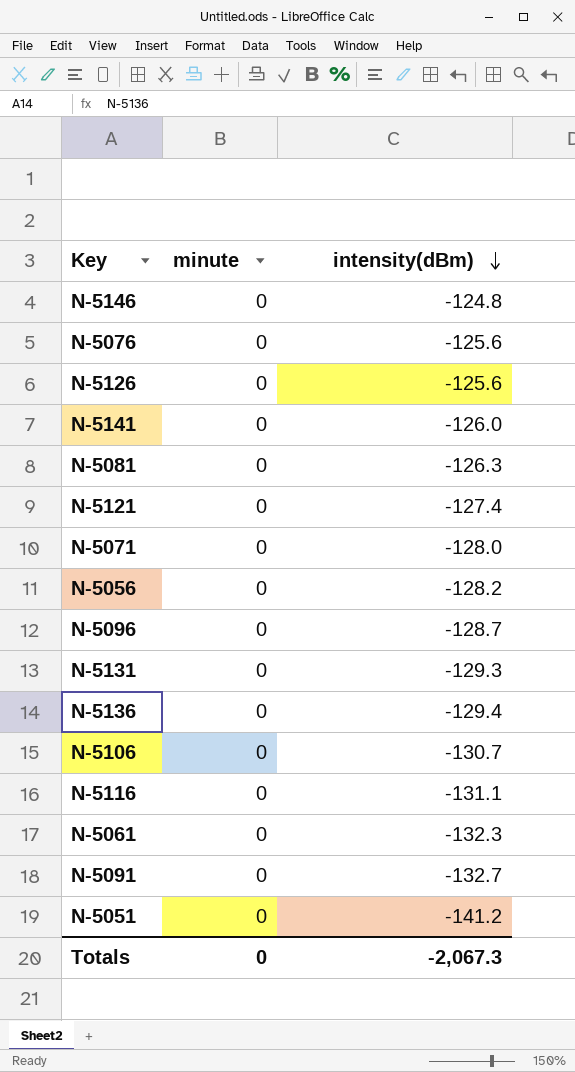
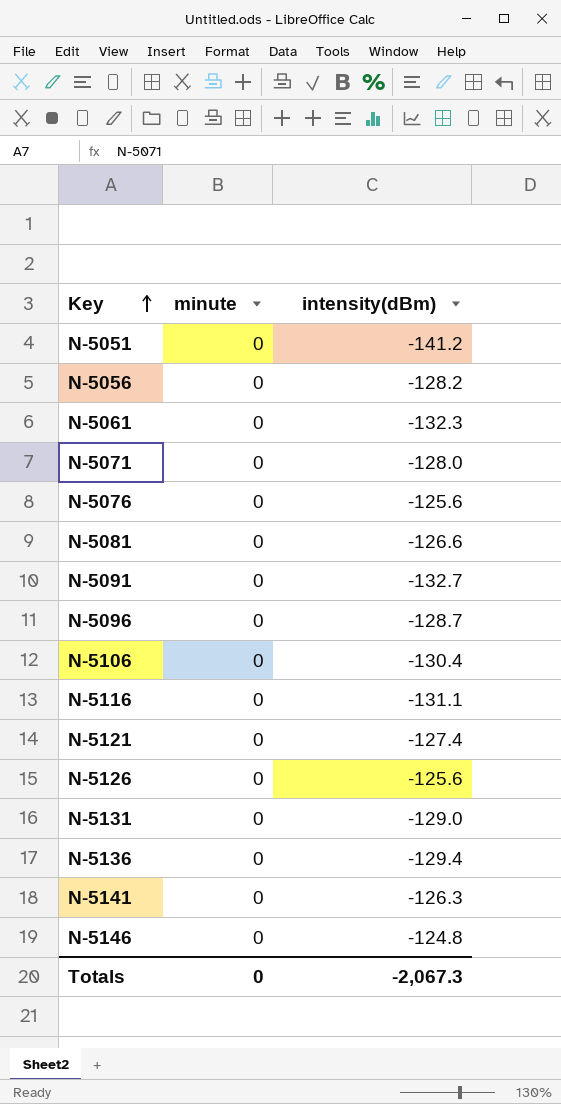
row order: intensity(dBm) descending -> Key ascending
N-5081 | intensity(dBm): -126.3 -> -126.6
N-5106 | intensity(dBm): -130.7 -> -130.4
N-5131 | intensity(dBm): -129.3 -> -129.0
N-5141 | intensity(dBm): -126.0 -> -126.3

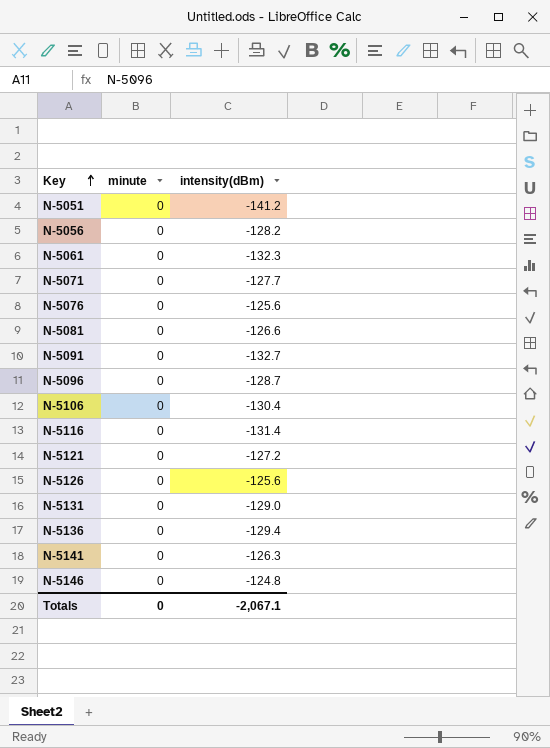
N-5071 | intensity(dBm): -128.0 -> -127.7
N-5116 | intensity(dBm): -131.1 -> -131.4
N-5121 | intensity(dBm): -127.4 -> -127.2
Totals | intensity(dBm): -2,067.3 -> -2,067.1

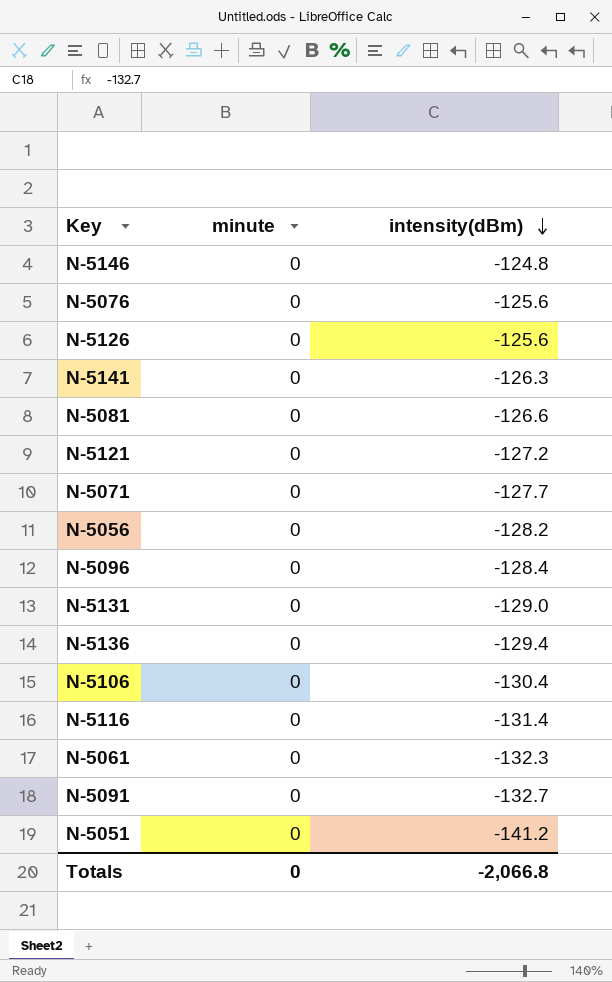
row order: Key ascending -> intensity(dBm) descending
N-5096 | intensity(dBm): -128.7 -> -128.4
Totals | intensity(dBm): -2,067.1 -> -2,066.8

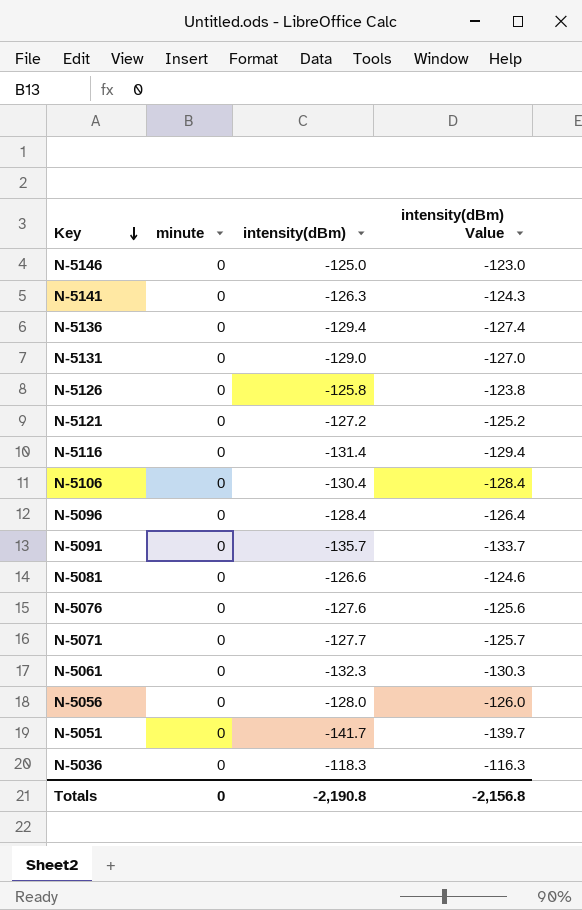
row order: intensity(dBm) descending -> Key descending
column intensity(dBm) Value | formula: none -> [intensity(dBm)] + 2
N-5146 | intensity(dBm): -124.8 -> -125.0
N-5126 | intensity(dBm): -125.6 -> -125.8
N-5091 | intensity(dBm): -132.7 -> -135.7
N-5076 | intensity(dBm): -125.6 -> -127.6
N-5056 | intensity(dBm): -128.2 -> -128.0
N-5051 | intensity(dBm): -141.2 -> -141.7
row N-5036: none -> 0 | -118.3 | -116.3
Totals | intensity(dBm): -2,066.8 -> -2,190.8

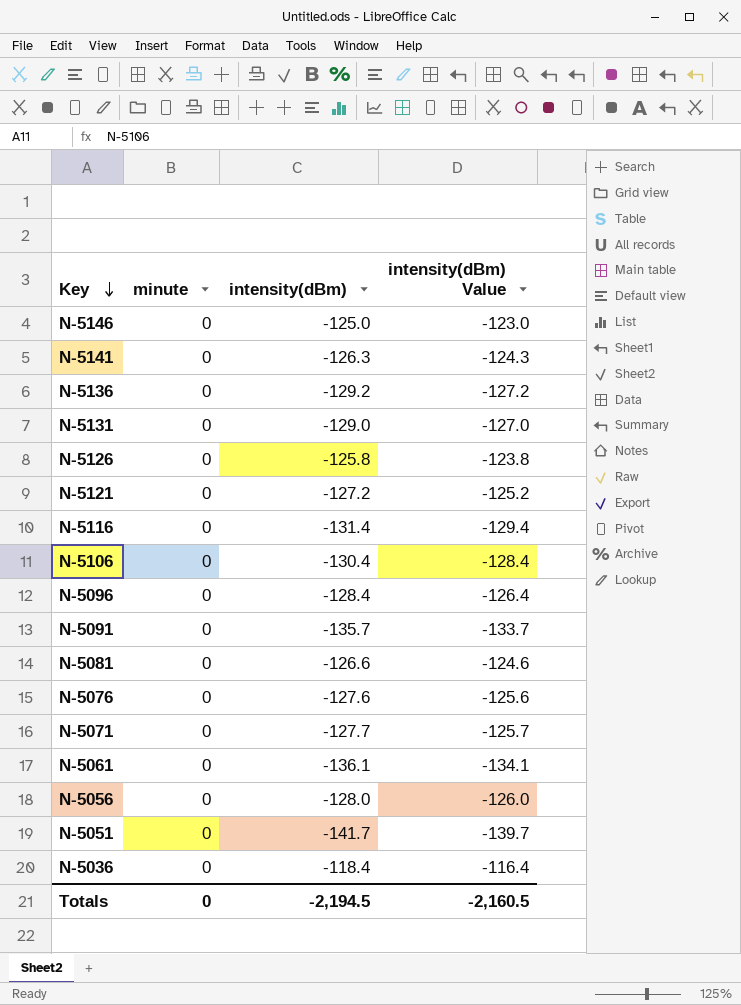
N-5136 | intensity(dBm): -129.4 -> -129.2
N-5136 | intensity(dBm) Value: -127.4 -> -127.2
N-5061 | intensity(dBm): -132.3 -> -136.1
N-5061 | intensity(dBm) Value: -130.3 -> -134.1
N-5036 | intensity(dBm): -118.3 -> -118.4
N-5036 | intensity(dBm) Value: -116.3 -> -116.4
Totals | intensity(dBm): -2,190.8 -> -2,194.5
Totals | intensity(dBm) Value: -2,156.8 -> -2,160.5

